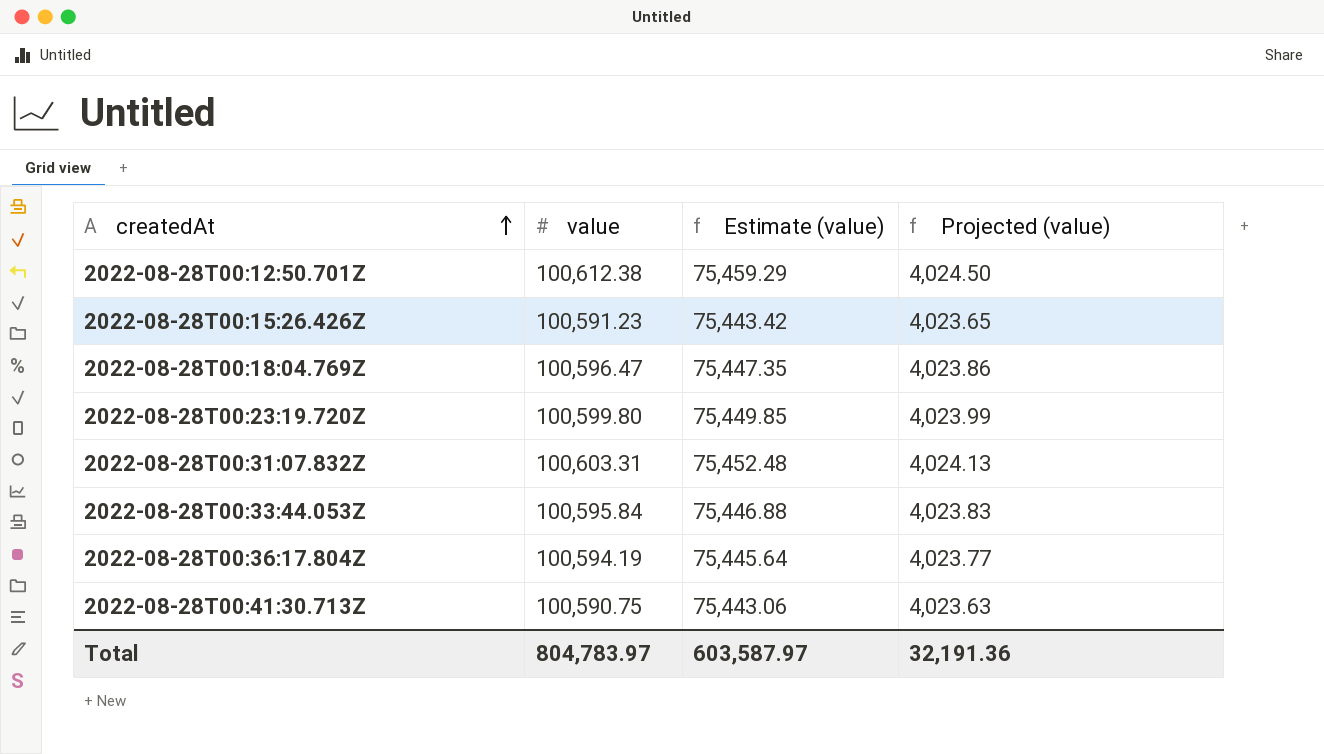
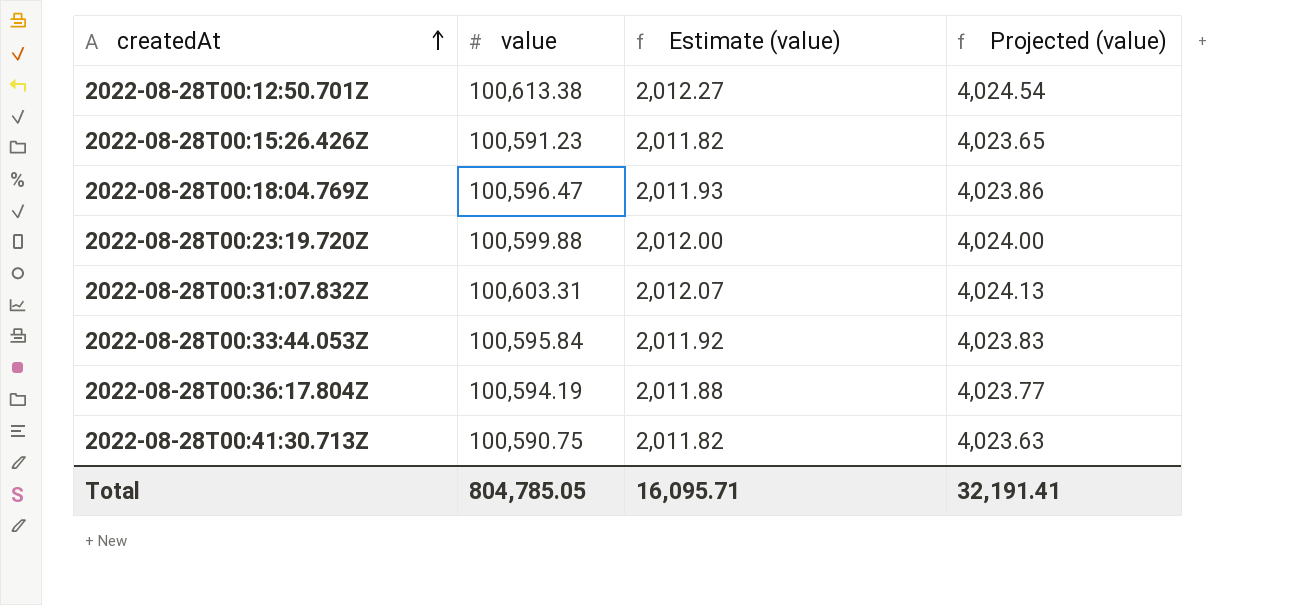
column Estimate (value) | formula: [value] * 0.75 -> [value] * 0.02
2022-08-28T00:12:50.701Z | value: 100,612.38 -> 100,613.38
2022-08-28T00:12:50.701Z | Projected (value): 4,024.50 -> 4,024.54
2022-08-28T00:23:19.720Z | value: 100,599.80 -> 100,599.88
2022-08-28T00:23:19.720Z | Projected (value): 4,023.99 -> 4,024.00
Total | value: 804,783.97 -> 804,785.05
Total | Estimate (value): 603,587.97 -> 16,095.71
Total | Projected (value): 32,191.36 -> 32,191.41

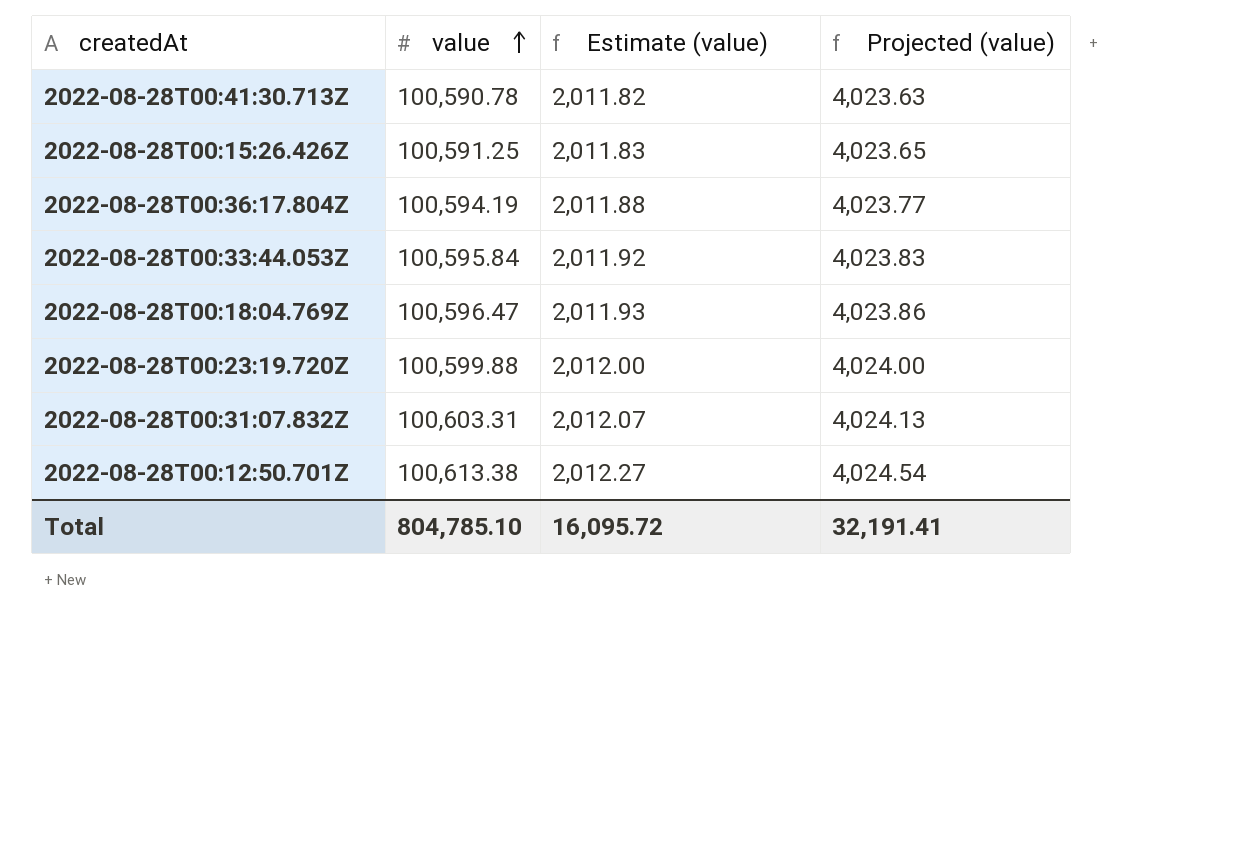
row order: createdAt ascending -> value ascending
2022-08-28T00:41:30.713Z | value: 100,590.75 -> 100,590.78
2022-08-28T00:15:26.426Z | value: 100,591.23 -> 100,591.25
2022-08-28T00:15:26.426Z | Estimate (value): 2,011.82 -> 2,011.83
Total | value: 804,785.05 -> 804,785.10
Total | Estimate (value): 16,095.71 -> 16,095.72

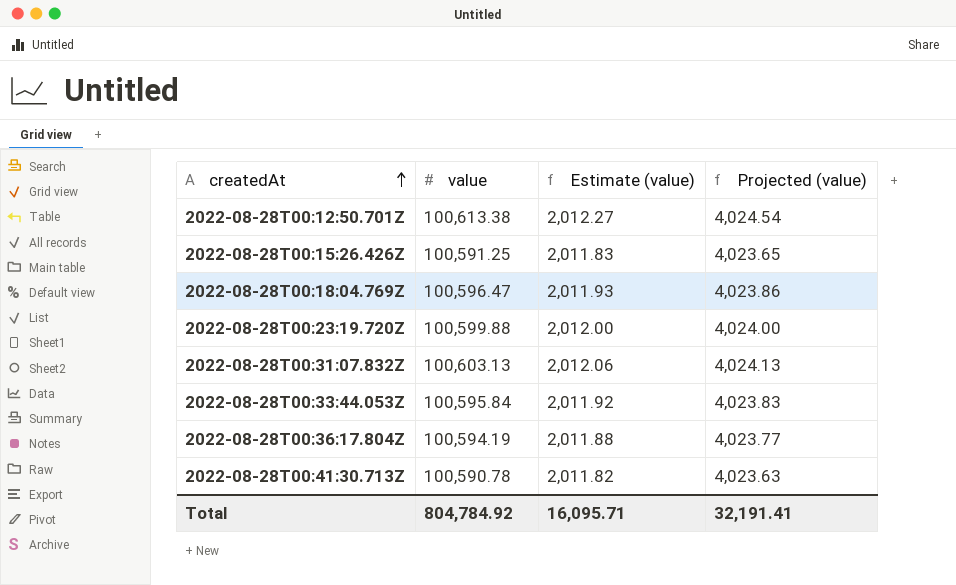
row order: value ascending -> createdAt ascending
2022-08-28T00:31:07.832Z | value: 100,603.31 -> 100,603.13
2022-08-28T00:31:07.832Z | Estimate (value): 2,012.07 -> 2,012.06
Total | value: 804,785.10 -> 804,784.92
Total | Estimate (value): 16,095.72 -> 16,095.71

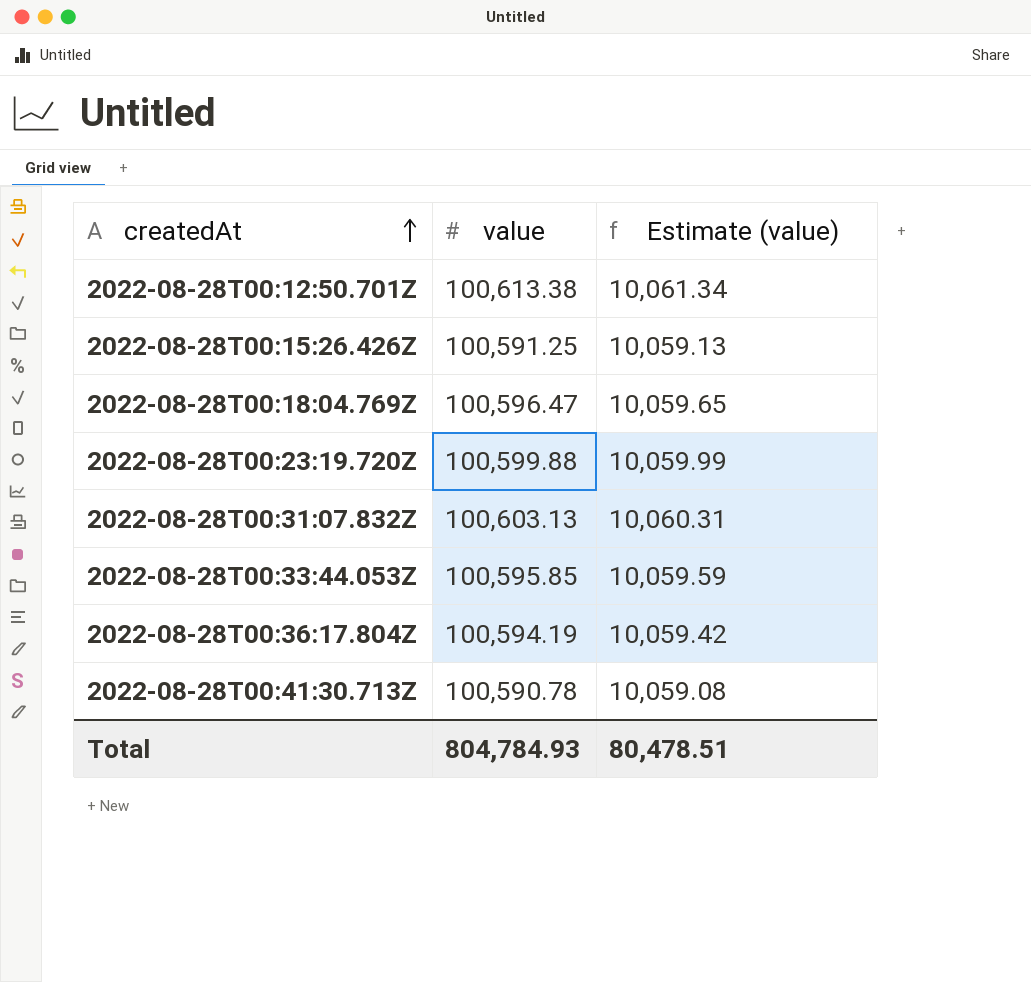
column Projected (value) | formula: [value] * 0.04 -> none
column Estimate (value) | formula: [value] * 0.02 -> [value] * 0.1
2022-08-28T00:33:44.053Z | value: 100,595.84 -> 100,595.85
Total | value: 804,784.92 -> 804,784.93
Total | Estimate (value): 16,095.71 -> 80,478.51

